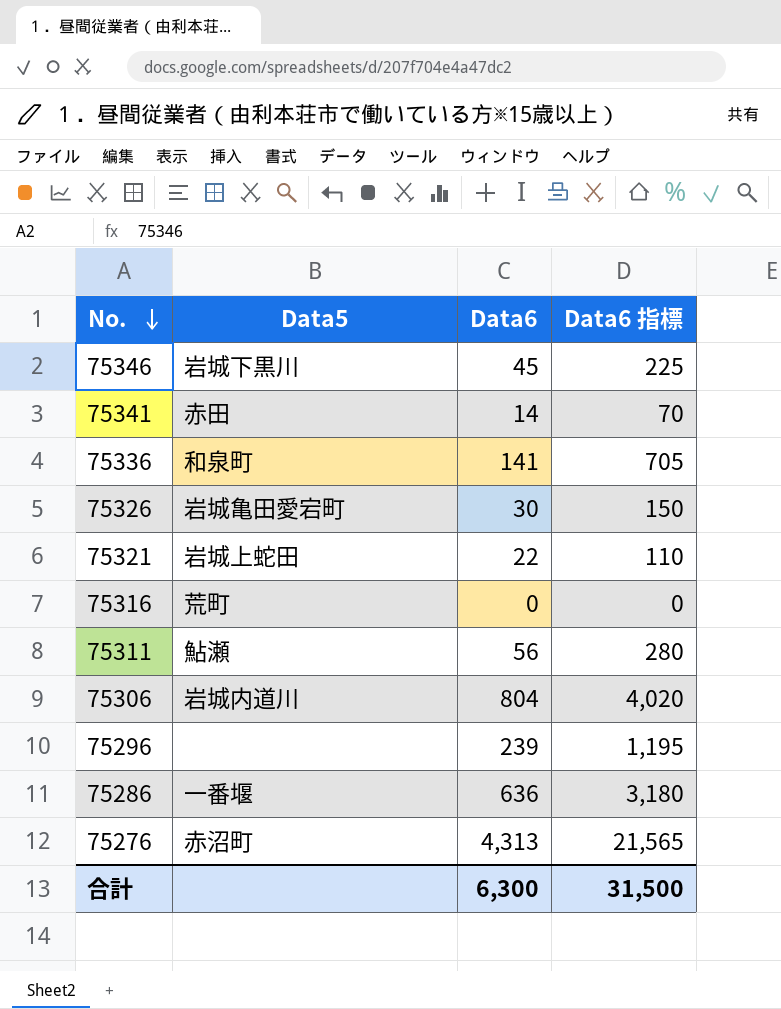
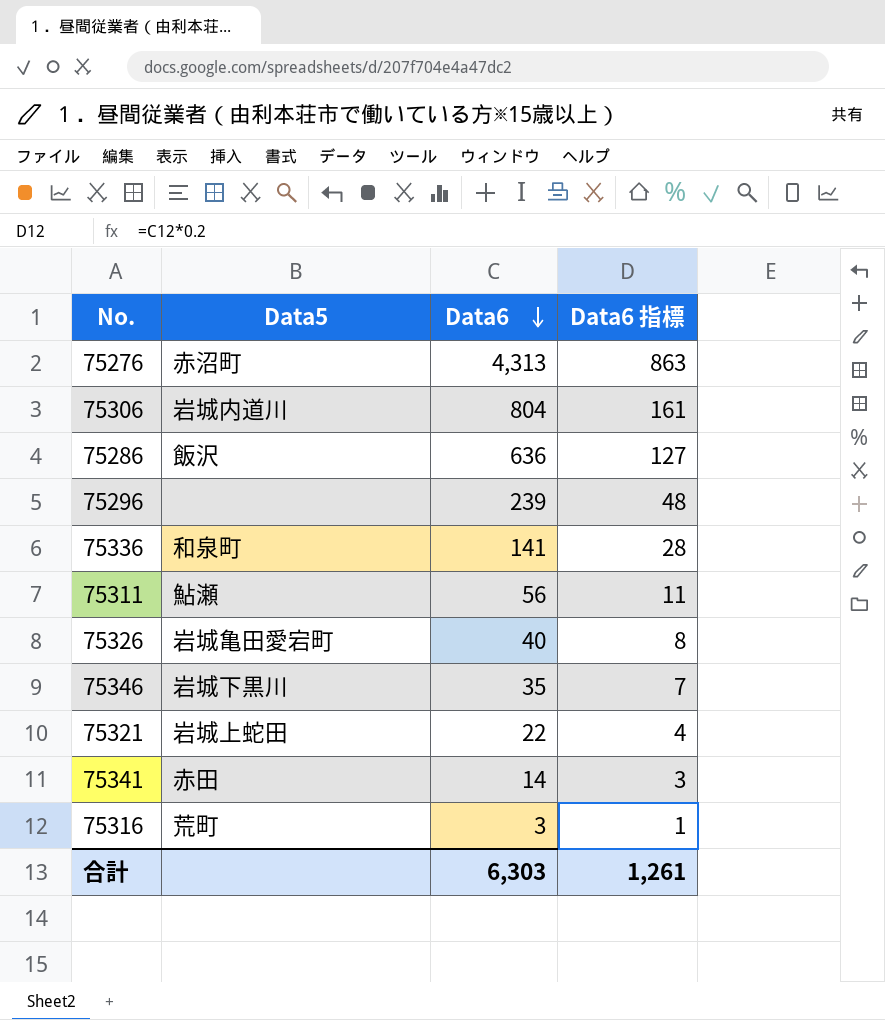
row order: No. descending -> Data6 descending
column Data6 指標 | formula: [Data6] * 5 -> [Data6] * 0.2
75286 | Data5: 一番堰 -> 飯沢
75326 | Data6: 30 -> 40
75346 | Data6: 45 -> 35
75316 | Data6: 0 -> 3
合計 | Data6: 6,300 -> 6,303
合計 | Data6 指標: 31,500 -> 1,261

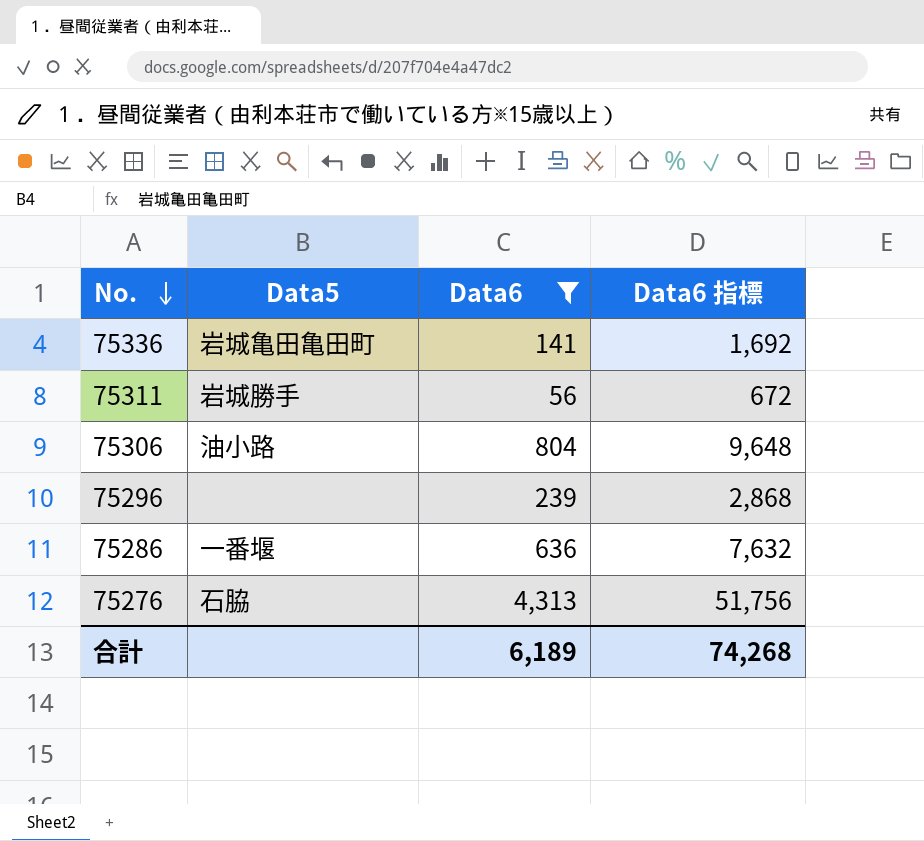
filter: none -> Data6 >= 56
row order: Data6 descending -> No. descending
column Data6 指標 | formula: [Data6] * 0.2 -> [Data6] * 12
75336 | Data5: 和泉町 -> 岩城亀田亀田町
75311 | Data5: 鮎瀬 -> 岩城勝手
75306 | Data5: 岩城内道川 -> 油小路
75286 | Data5: 飯沢 -> 一番堰
75276 | Data5: 赤沼町 -> 石脇
合計 | Data6: 6,303 -> 6,189
合計 | Data6 指標: 1,261 -> 74,268

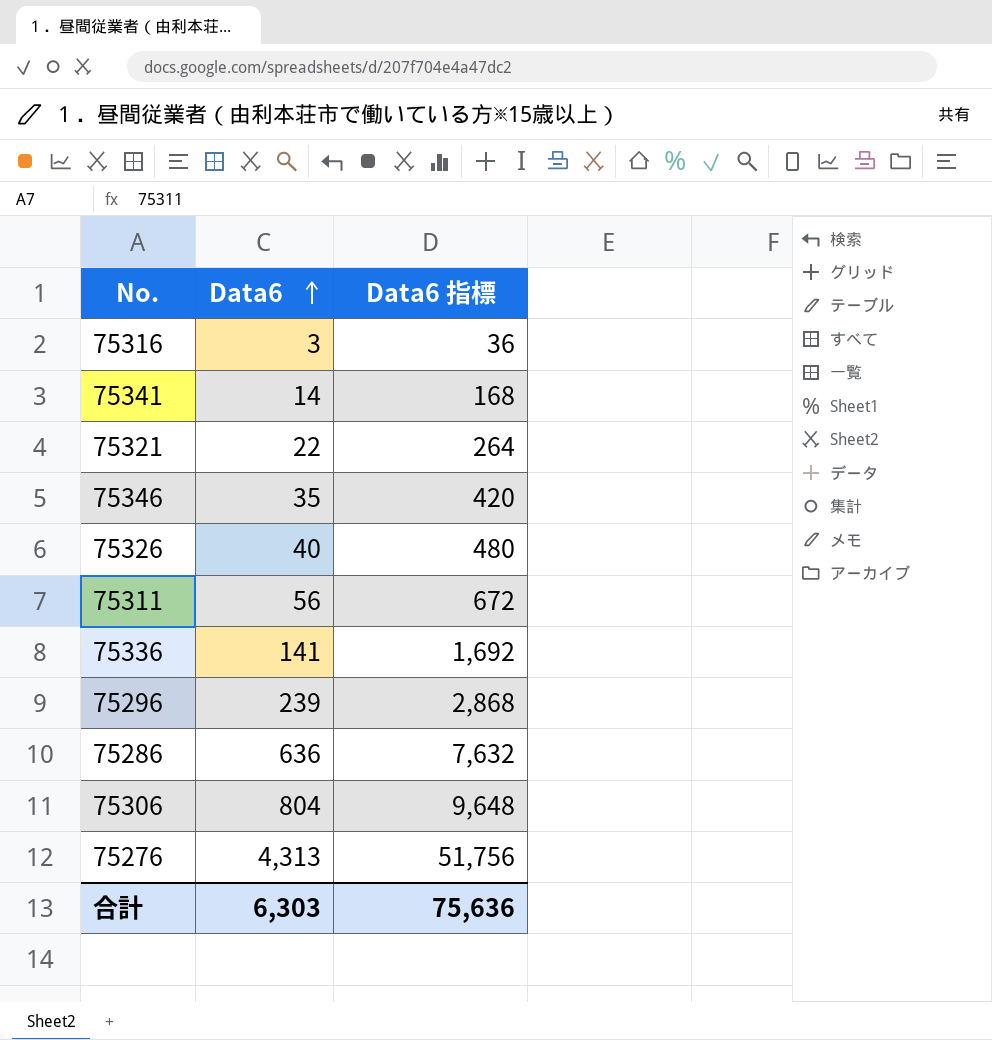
filter: Data6 >= 56 -> none
row order: No. descending -> Data6 ascending
column Data5 | position: 2 -> none
合計 | Data6: 6,189 -> 6,303
合計 | Data6 指標: 74,268 -> 75,636

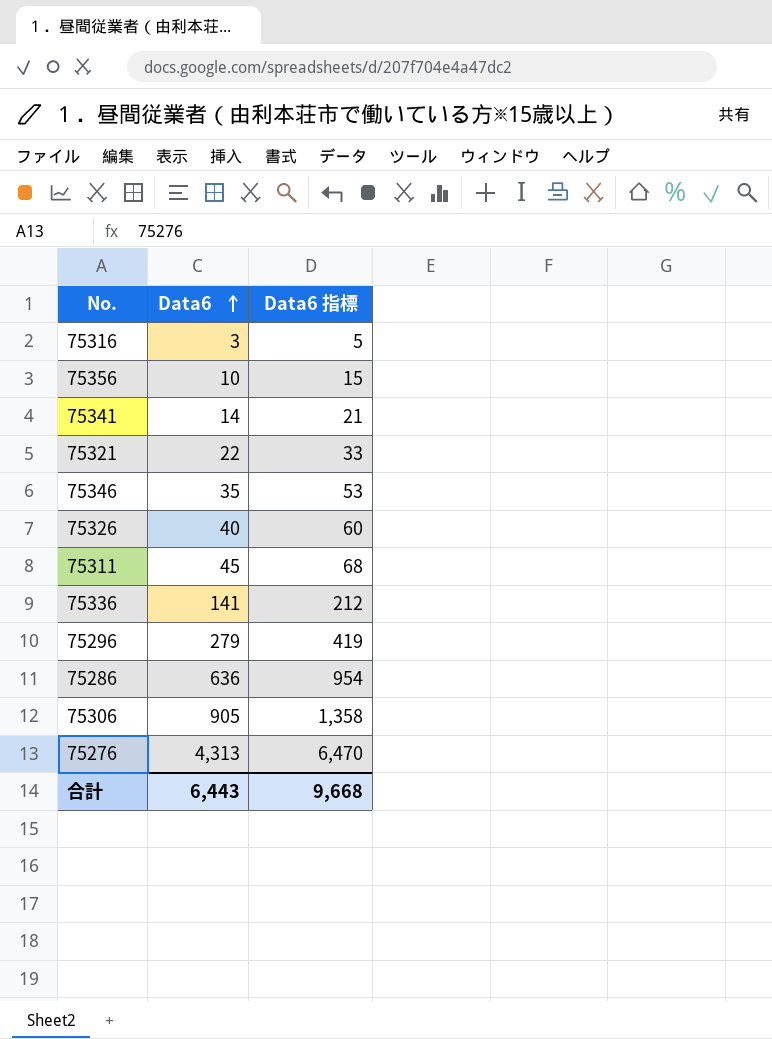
column Data6 指標 | formula: [Data6] * 12 -> [Data6] * 1.5
row 75356: none -> 10 | 15
75311 | Data6: 56 -> 45
75296 | Data6: 239 -> 279
75306 | Data6: 804 -> 905
合計 | Data6: 6,303 -> 6,443
合計 | Data6 指標: 75,636 -> 9,668

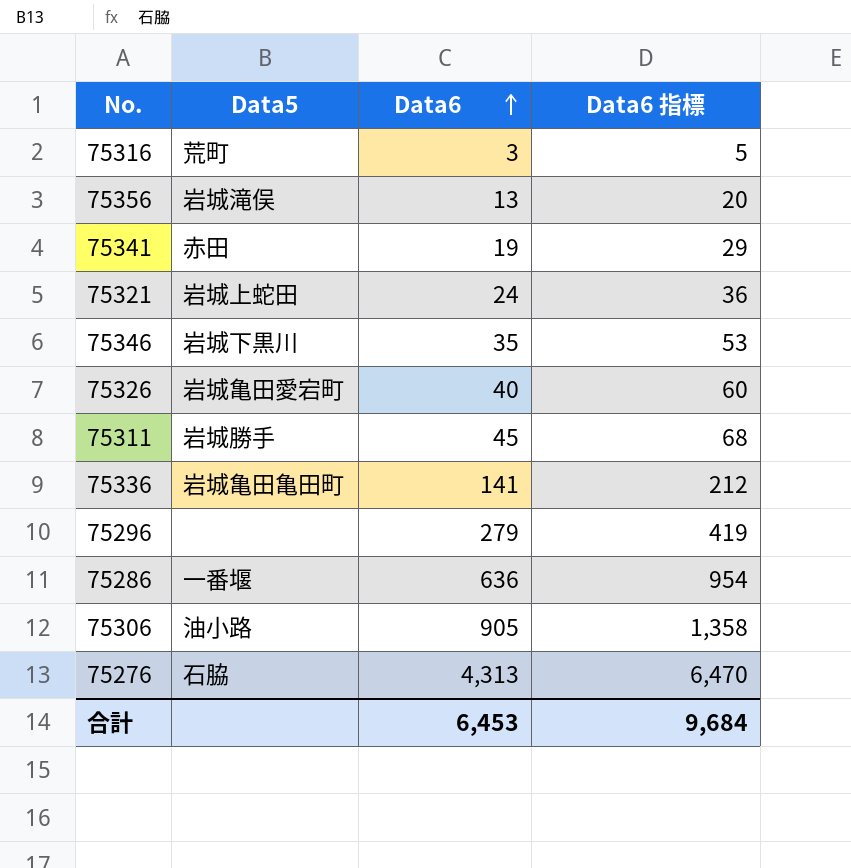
column Data5 | position: none -> 2
75356 | Data6: 10 -> 13
75356 | Data6 指標: 15 -> 20
75341 | Data6: 14 -> 19
75341 | Data6 指標: 21 -> 29
75321 | Data6: 22 -> 24
75321 | Data6 指標: 33 -> 36
合計 | Data6: 6,443 -> 6,453
合計 | Data6 指標: 9,668 -> 9,684

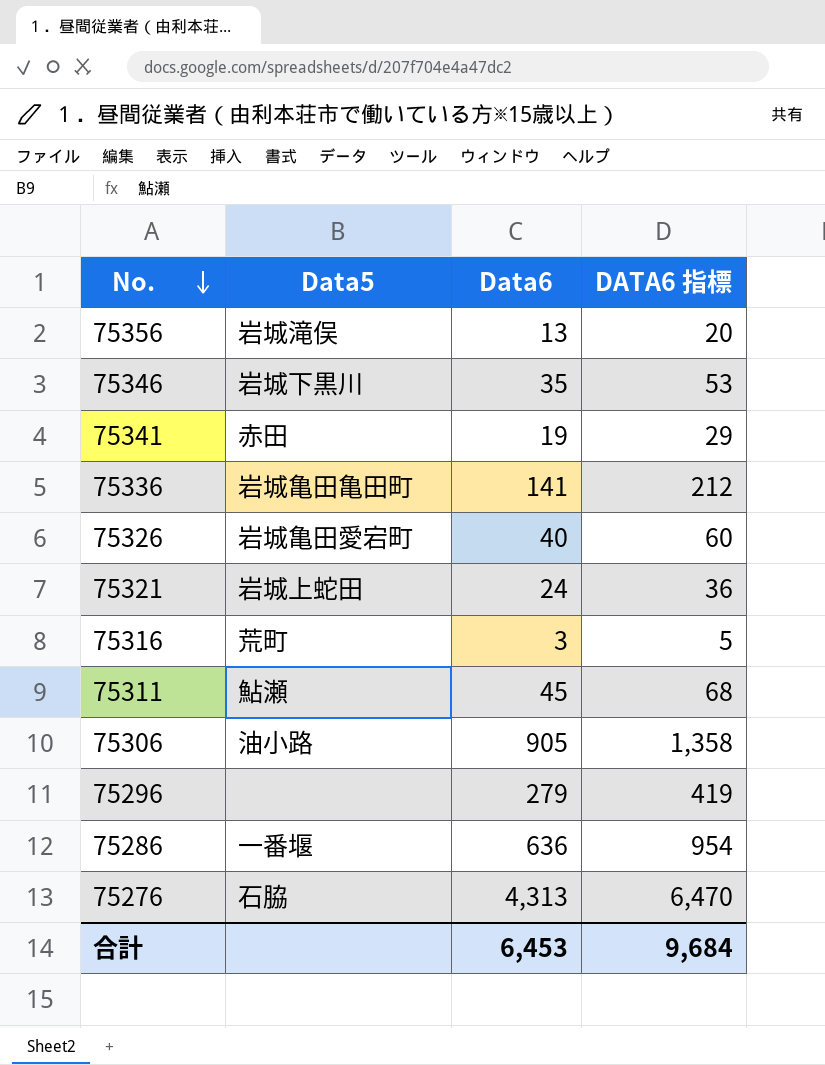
row order: Data6 ascending -> No. descending
column name: Data6 指標 -> DATA6 指標
75311 | Data5: 岩城勝手 -> 鮎瀬

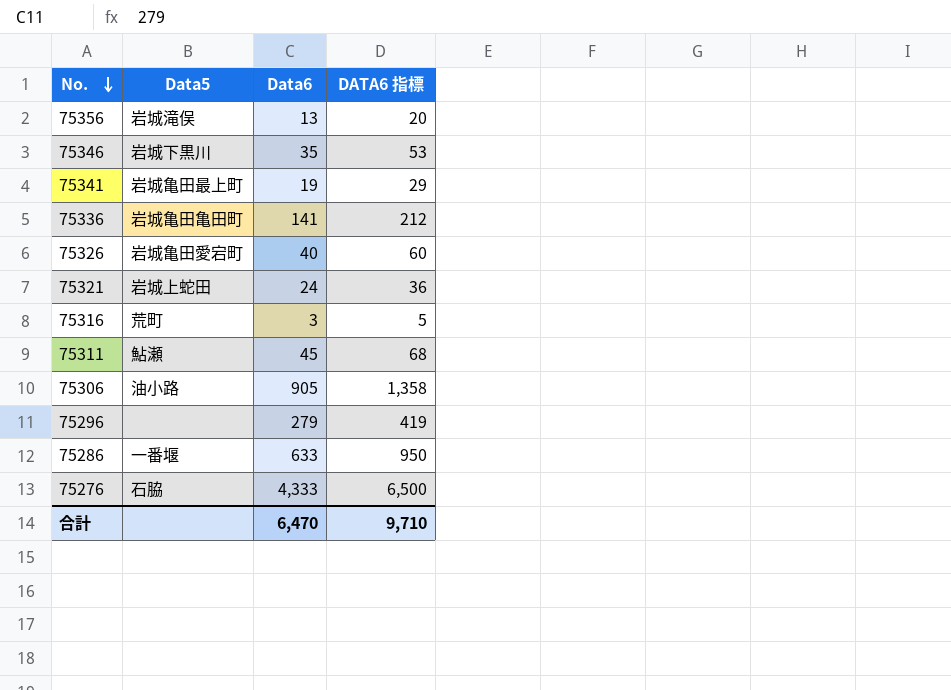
75341 | Data5: 赤田 -> 岩城亀田最上町
75286 | Data6: 636 -> 633
75286 | DATA6 指標: 954 -> 950
75276 | Data6: 4,313 -> 4,333
75276 | DATA6 指標: 6,470 -> 6,500
合計 | Data6: 6,453 -> 6,470
合計 | DATA6 指標: 9,684 -> 9,710

